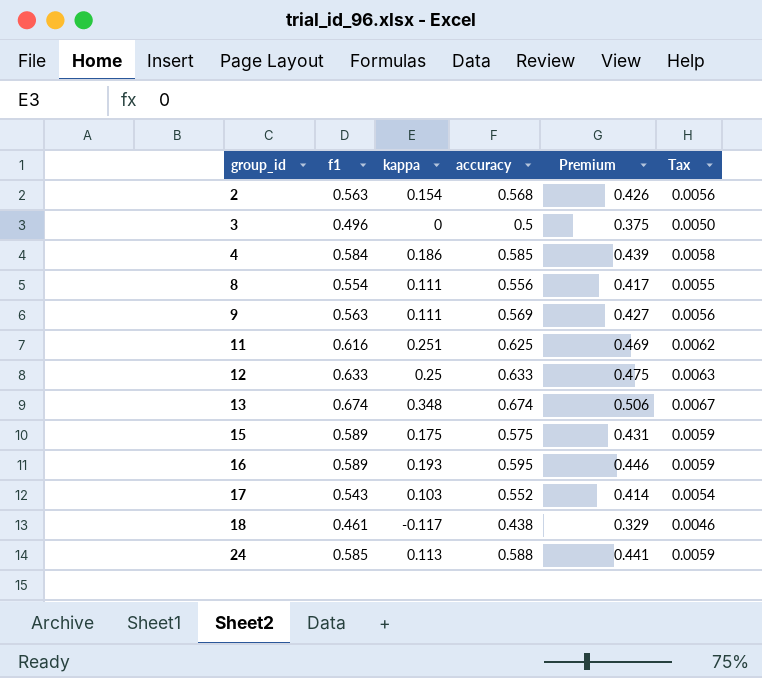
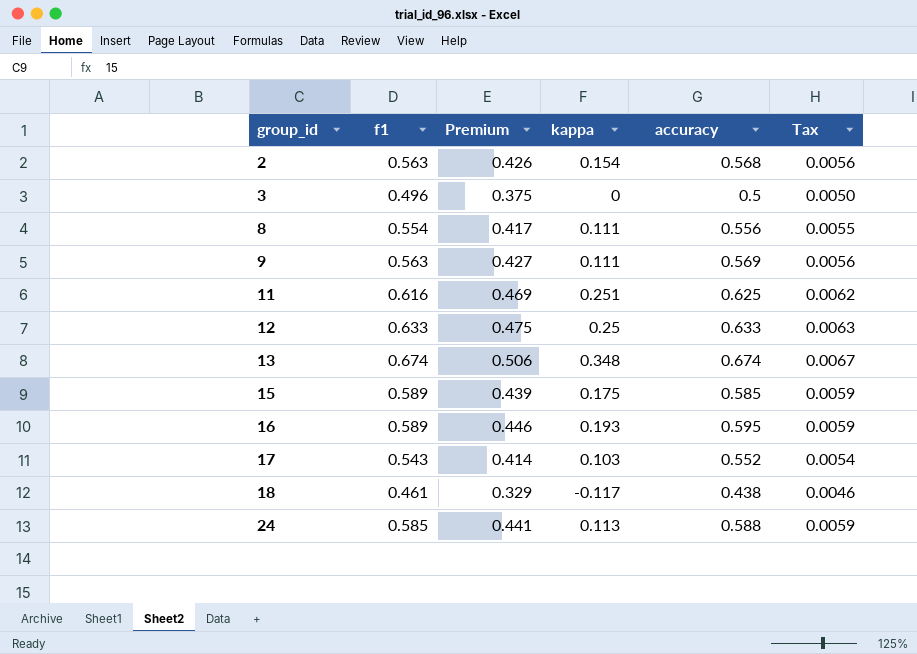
column Premium | position: 5 -> 3
row 4: 0.584 | 0.186 | 0.585 | 0.439 | 0.0058 -> none
15 | Premium: 0.431 -> 0.439
15 | accuracy: 0.575 -> 0.585

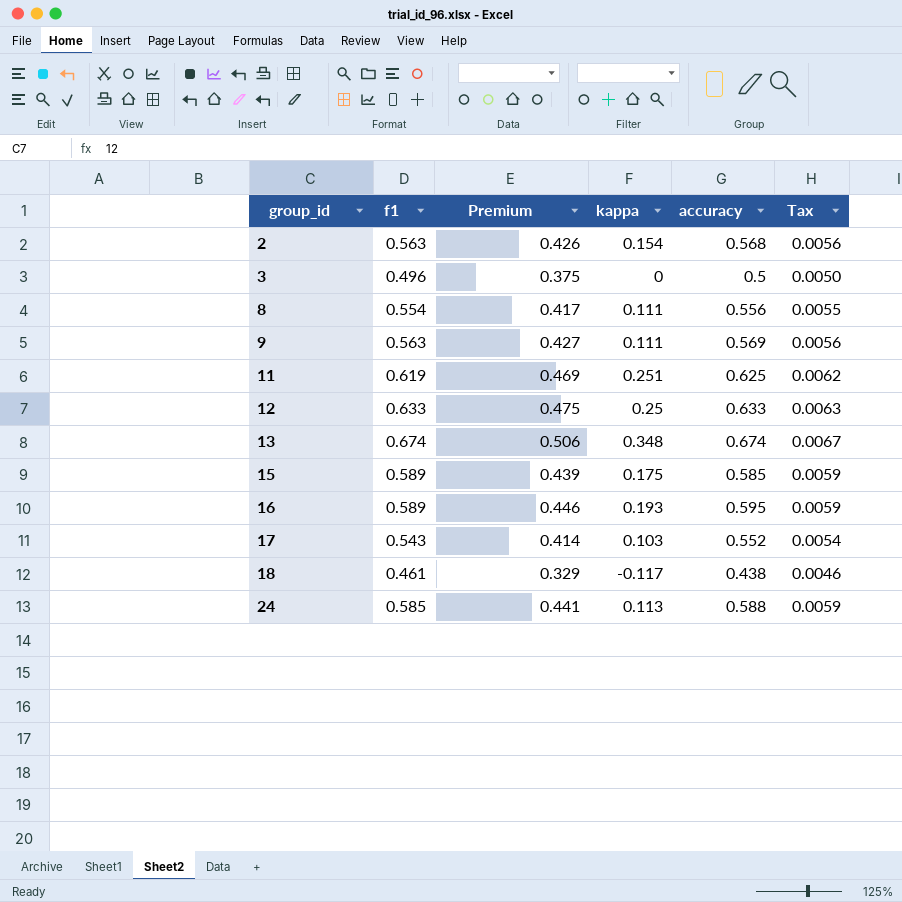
11 | f1: 0.616 -> 0.619

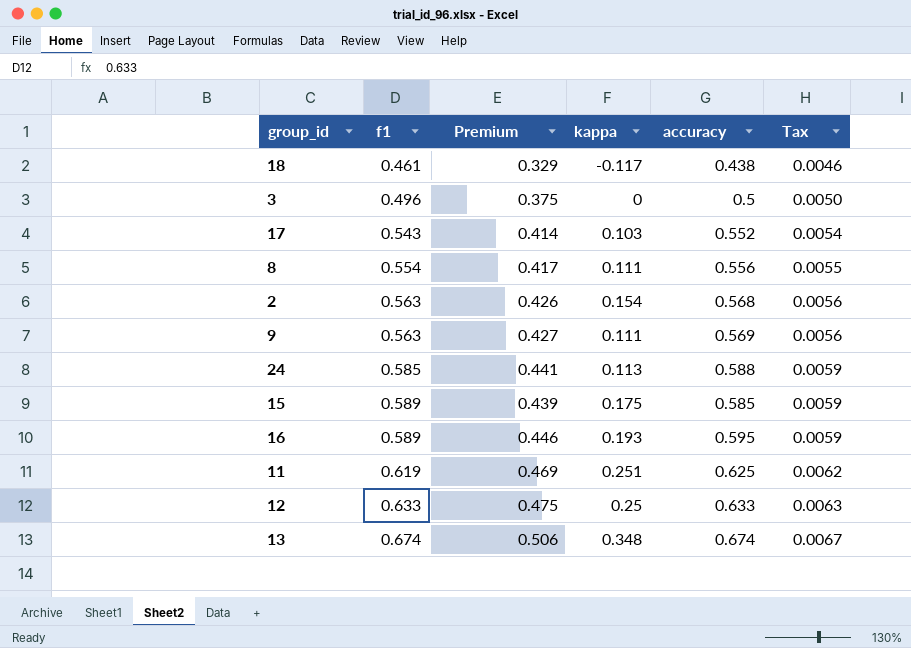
row order: group_id ascending -> f1 ascending

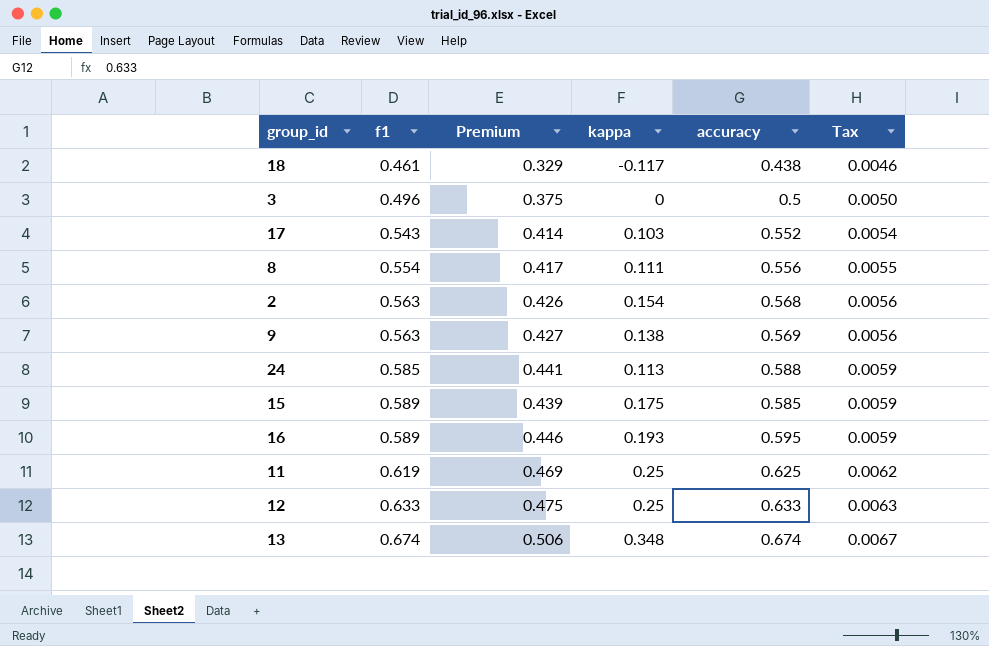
9 | kappa: 0.111 -> 0.138
11 | kappa: 0.251 -> 0.25

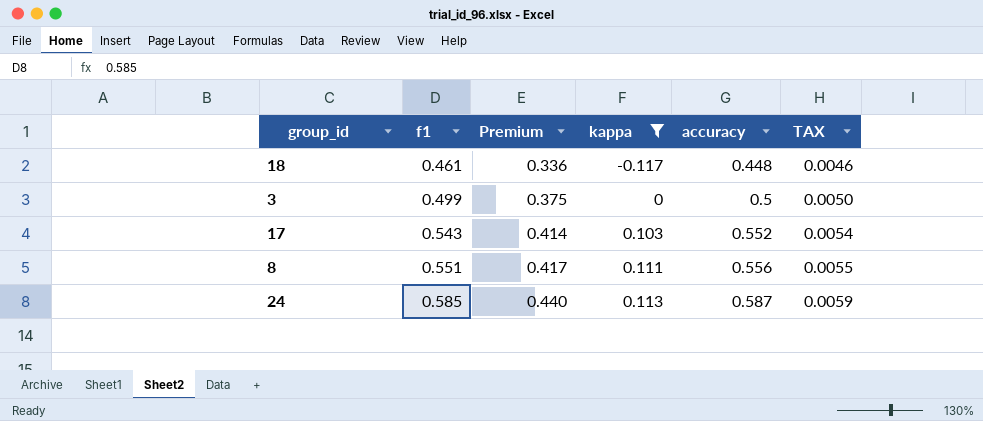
filter: none -> kappa <= 0.113
column name: Tax -> TAX
18 | Premium: 0.329 -> 0.336
18 | accuracy: 0.438 -> 0.448
3 | f1: 0.496 -> 0.499
8 | f1: 0.554 -> 0.551
24 | Premium: 0.441 -> 0.440
24 | accuracy: 0.588 -> 0.587

